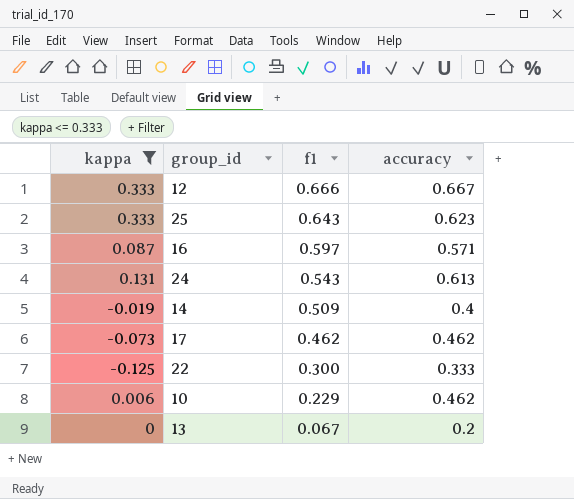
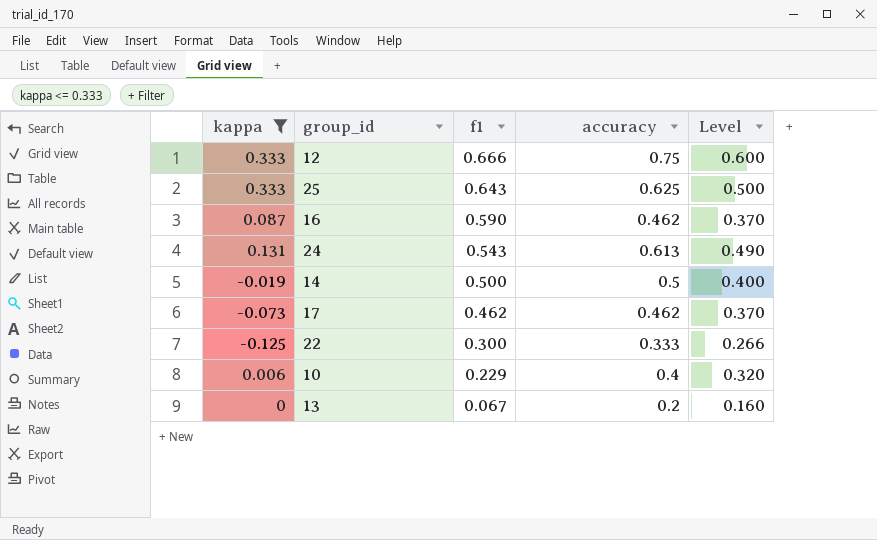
column Level | formula: none -> [accuracy] * 0.8
12 | accuracy: 0.667 -> 0.75
25 | accuracy: 0.623 -> 0.625
16 | f1: 0.597 -> 0.590
16 | accuracy: 0.571 -> 0.462
14 | f1: 0.509 -> 0.500
14 | accuracy: 0.4 -> 0.5
10 | accuracy: 0.462 -> 0.4

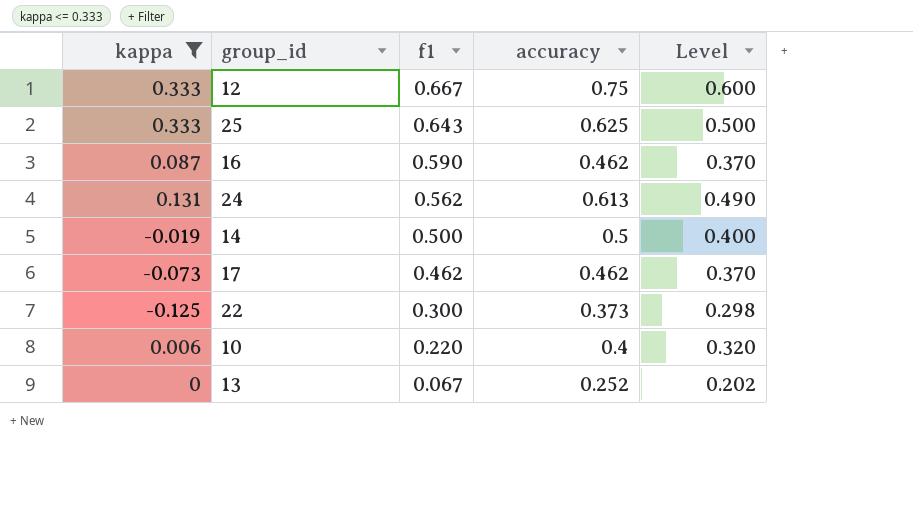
12 | f1: 0.666 -> 0.667
24 | f1: 0.543 -> 0.562
22 | accuracy: 0.333 -> 0.373
22 | Level: 0.266 -> 0.298
10 | f1: 0.229 -> 0.220
13 | accuracy: 0.2 -> 0.252
13 | Level: 0.160 -> 0.202

